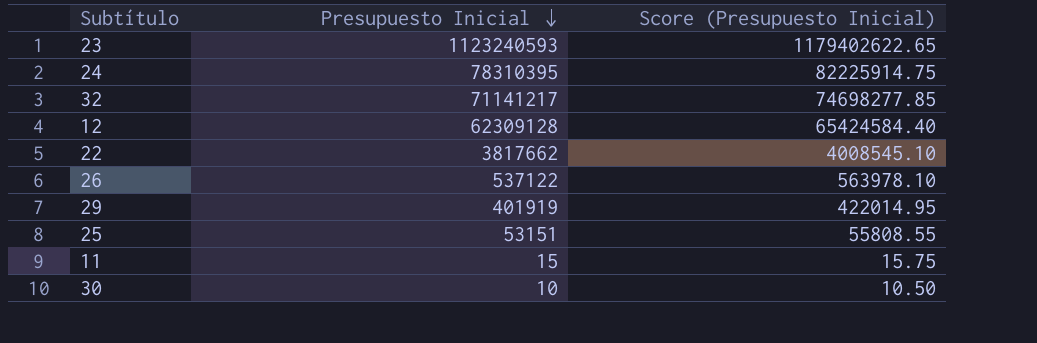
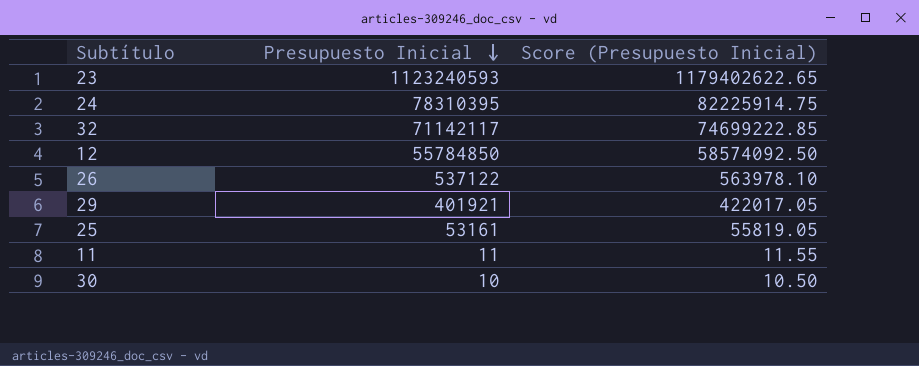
row 22: 3817662 | 4008545.10 -> none
32 | Presupuesto Inicial: 71141217 -> 71142117
32 | Score (Presupuesto Inicial): 74698277.85 -> 74699222.85
12 | Presupuesto Inicial: 62309128 -> 55784850
12 | Score (Presupuesto Inicial): 65424584.40 -> 58574092.50
29 | Presupuesto Inicial: 401919 -> 401921
29 | Score (Presupuesto Inicial): 422014.95 -> 422017.05
25 | Presupuesto Inicial: 53151 -> 53161
25 | Score (Presupuesto Inicial): 55808.55 -> 55819.05
11 | Presupuesto Inicial: 15 -> 11
11 | Score (Presupuesto Inicial): 15.75 -> 11.55

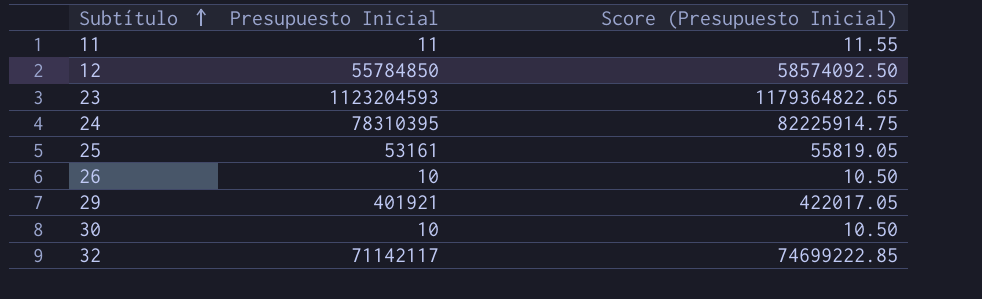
row order: Presupuesto Inicial descending -> Subtítulo ascending
23 | Presupuesto Inicial: 1123240593 -> 1123204593
23 | Score (Presupuesto Inicial): 1179402622.65 -> 1179364822.65
26 | Presupuesto Inicial: 537122 -> 10
26 | Score (Presupuesto Inicial): 563978.10 -> 10.50

